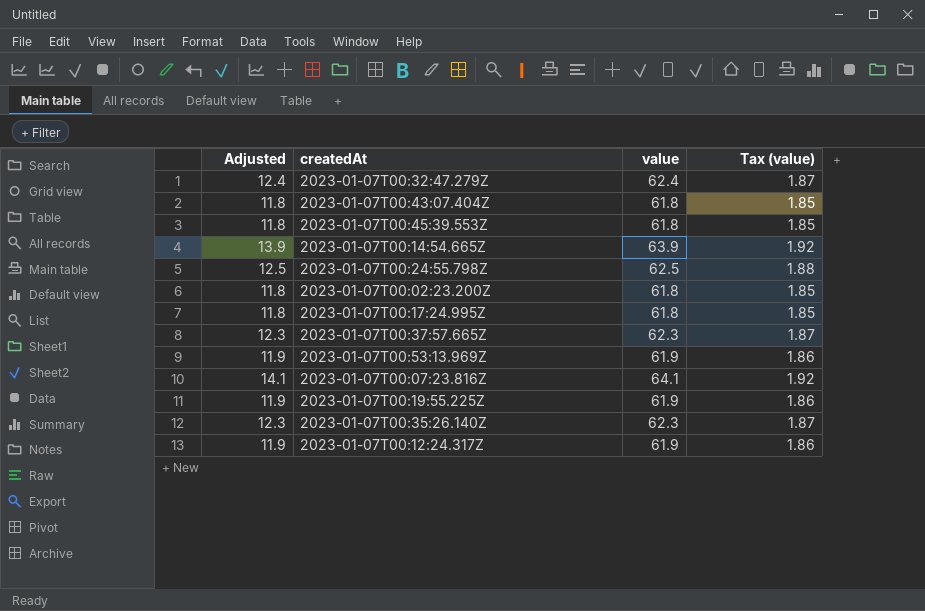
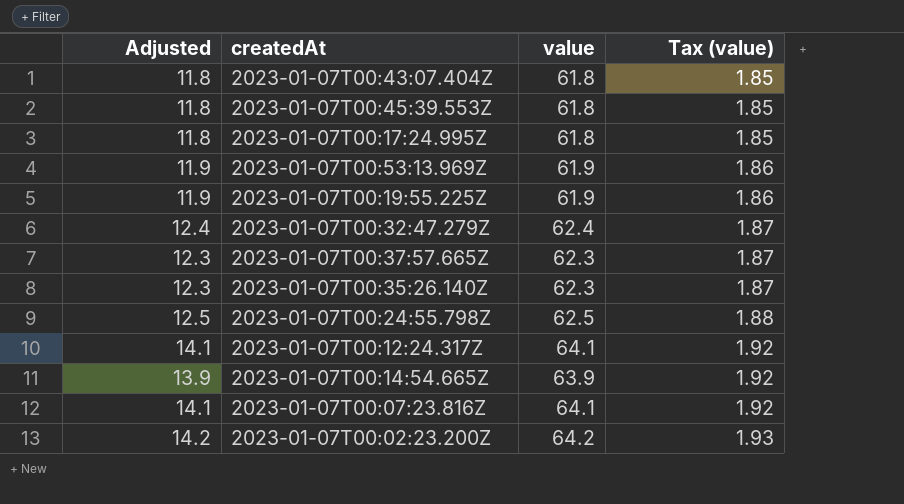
row order: none -> Tax (value) ascending
2023-01-07T00:12:24.317Z | Adjusted: 11.9 -> 14.1
2023-01-07T00:12:24.317Z | value: 61.9 -> 64.1
2023-01-07T00:12:24.317Z | Tax (value): 1.86 -> 1.92
2023-01-07T00:02:23.200Z | Adjusted: 11.8 -> 14.2
2023-01-07T00:02:23.200Z | value: 61.8 -> 64.2
2023-01-07T00:02:23.200Z | Tax (value): 1.85 -> 1.93

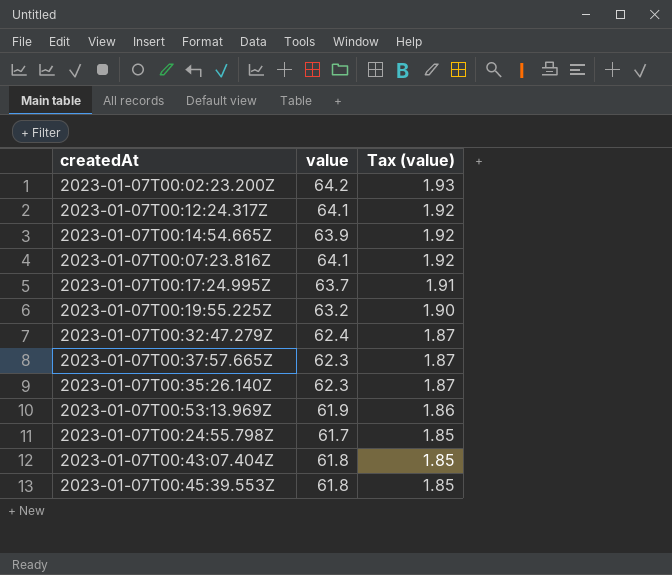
row order: Tax (value) ascending -> Tax (value) descending
column Adjusted | formula: [value] - 50 -> none
2023-01-07T00:17:24.995Z | value: 61.8 -> 63.7
2023-01-07T00:17:24.995Z | Tax (value): 1.85 -> 1.91
2023-01-07T00:19:55.225Z | value: 61.9 -> 63.2
2023-01-07T00:19:55.225Z | Tax (value): 1.86 -> 1.90
2023-01-07T00:24:55.798Z | value: 62.5 -> 61.7
2023-01-07T00:24:55.798Z | Tax (value): 1.88 -> 1.85

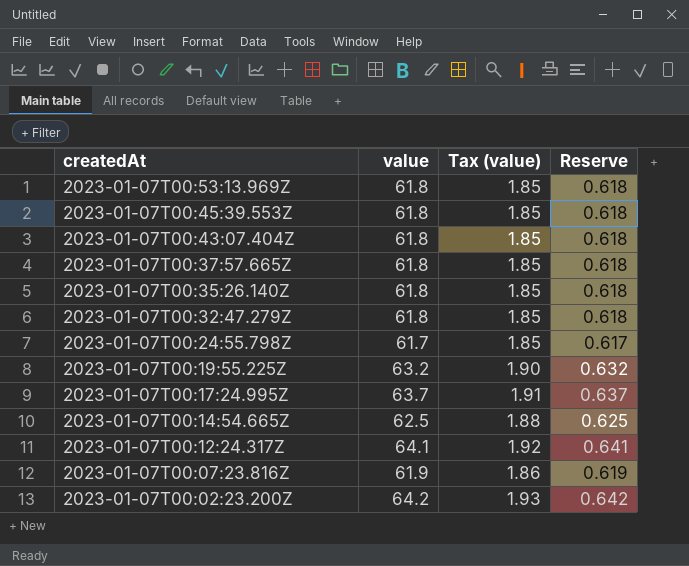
row order: Tax (value) descending -> createdAt descending
column Reserve | formula: none -> [value] * 0.01
2023-01-07T00:53:13.969Z | value: 61.9 -> 61.8
2023-01-07T00:53:13.969Z | Tax (value): 1.86 -> 1.85
2023-01-07T00:37:57.665Z | value: 62.3 -> 61.8
2023-01-07T00:37:57.665Z | Tax (value): 1.87 -> 1.85
2023-01-07T00:35:26.140Z | value: 62.3 -> 61.8
2023-01-07T00:35:26.140Z | Tax (value): 1.87 -> 1.85
2023-01-07T00:32:47.279Z | value: 62.4 -> 61.8
2023-01-07T00:32:47.279Z | Tax (value): 1.87 -> 1.85
2023-01-07T00:14:54.665Z | value: 63.9 -> 62.5
2023-01-07T00:14:54.665Z | Tax (value): 1.92 -> 1.88
2023-01-07T00:07:23.816Z | value: 64.1 -> 61.9
2023-01-07T00:07:23.816Z | Tax (value): 1.92 -> 1.86

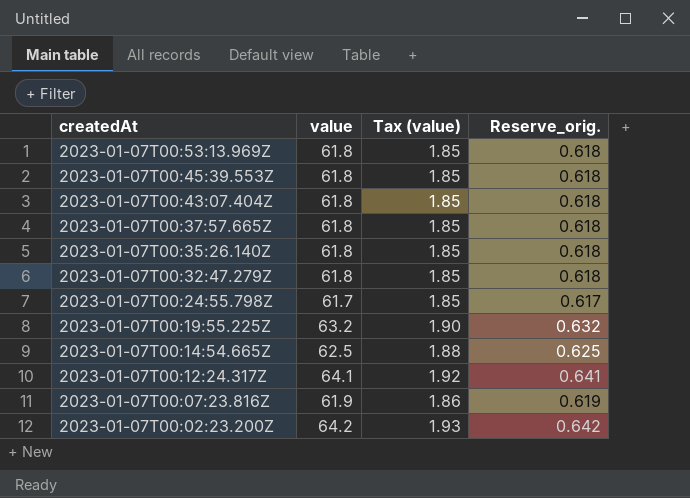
column name: Reserve -> Reserve_orig.
row 2023-01-07T00:17:24.995Z: 63.7 | 1.91 | 0.637 -> none

